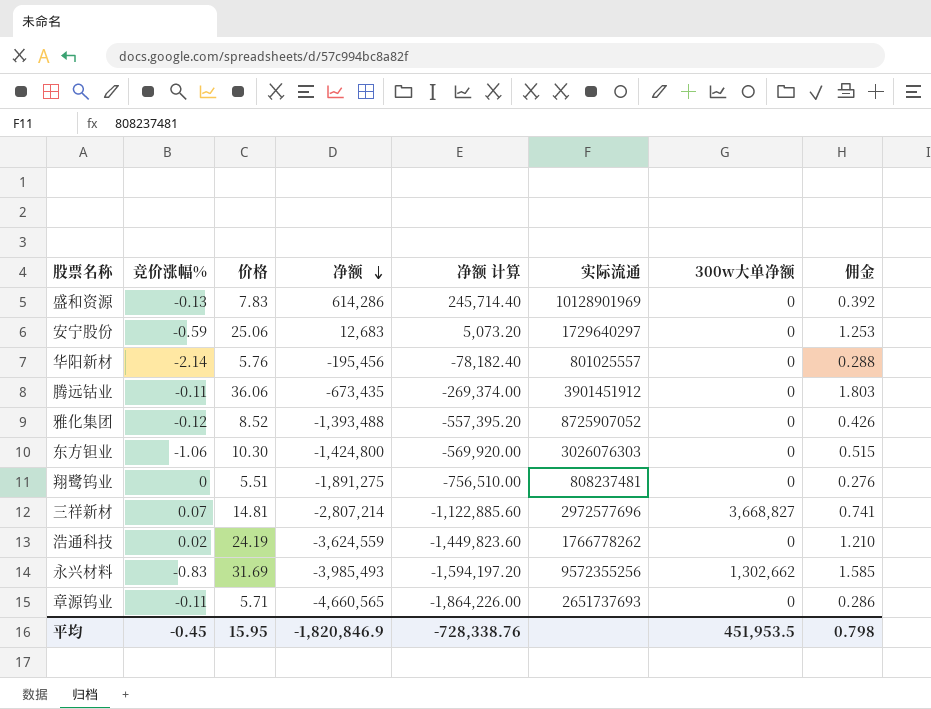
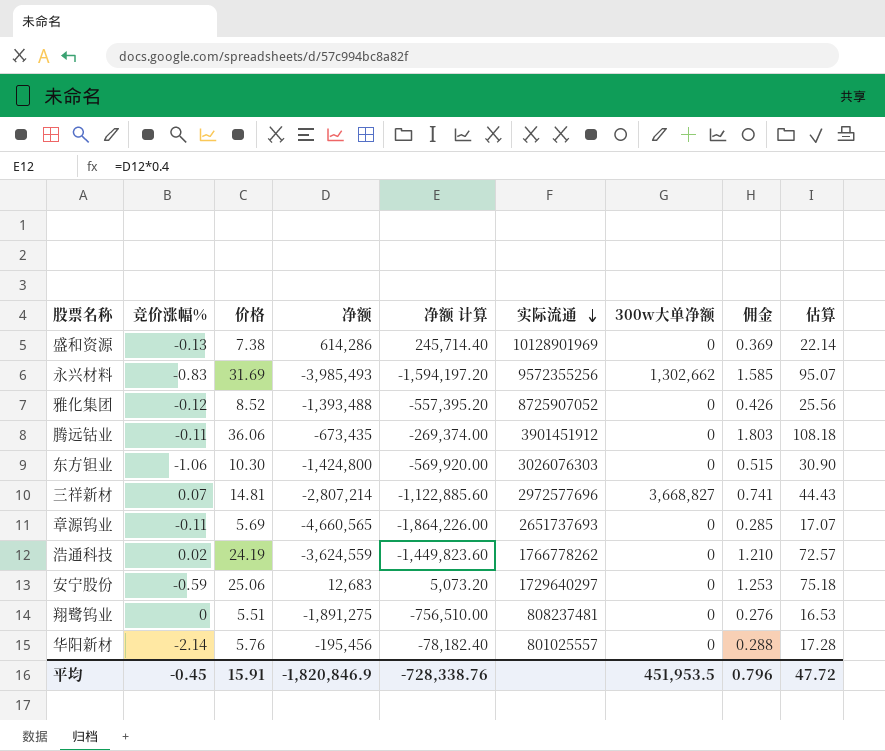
row order: 净额 descending -> 实际流通 descending
column 估算 | formula: none -> [价格] * 3
盛和资源 | 价格: 7.83 -> 7.38
盛和资源 | 佣金: 0.392 -> 0.369
章源钨业 | 价格: 5.71 -> 5.69
章源钨业 | 佣金: 0.286 -> 0.285
平均 | 价格: 15.95 -> 15.91
平均 | 佣金: 0.798 -> 0.796

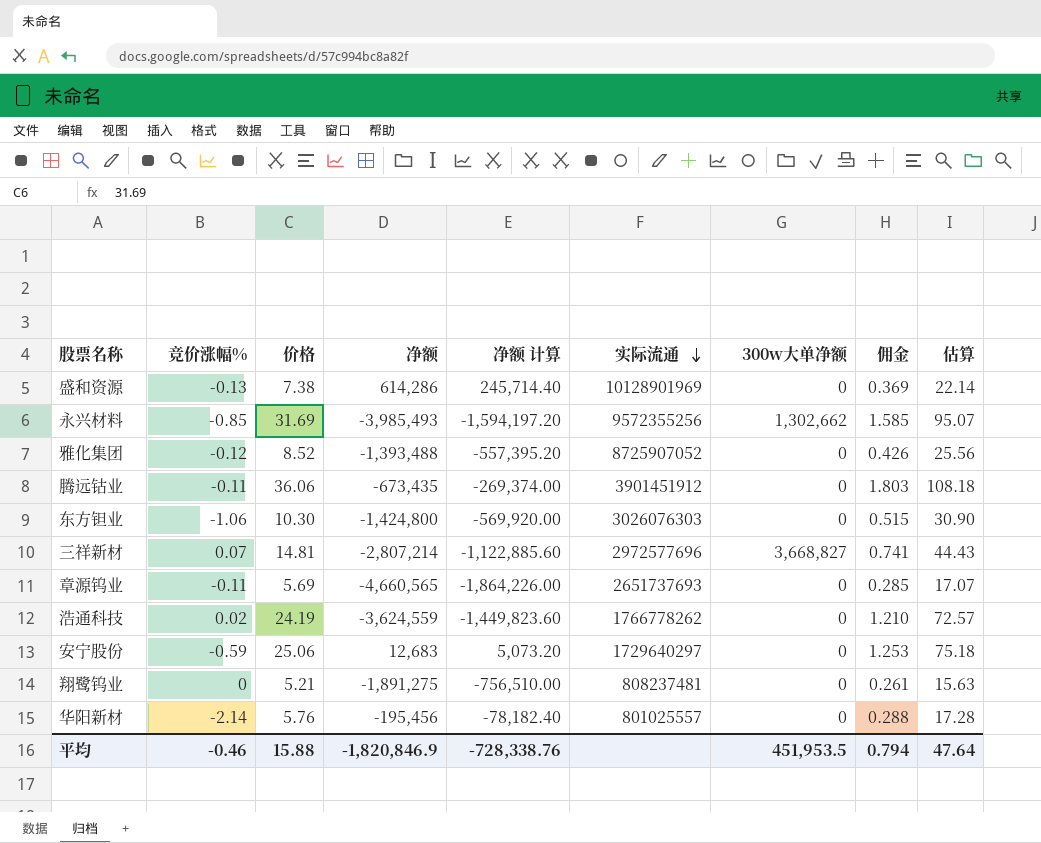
永兴材料 | 竞价涨幅%: -0.83 -> -0.85
翔鹭钨业 | 价格: 5.51 -> 5.21
翔鹭钨业 | 佣金: 0.276 -> 0.261
翔鹭钨业 | 估算: 16.53 -> 15.63
平均 | 竞价涨幅%: -0.45 -> -0.46
平均 | 价格: 15.91 -> 15.88
平均 | 佣金: 0.796 -> 0.794
平均 | 估算: 47.72 -> 47.64

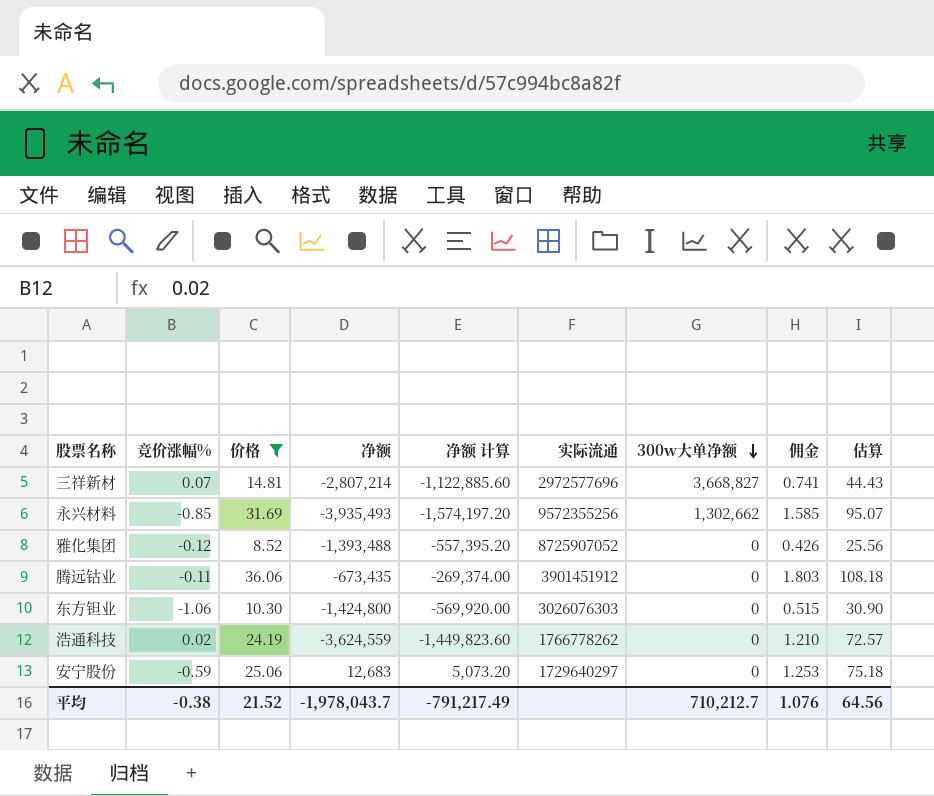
filter: none -> 价格 >= 8.52
row order: 实际流通 descending -> 300w大单净额 descending
永兴材料 | 净额: -3,985,493 -> -3,935,493
永兴材料 | 净额 计算: -1,594,197.20 -> -1,574,197.20
平均 | 竞价涨幅%: -0.46 -> -0.38
平均 | 价格: 15.88 -> 21.52
平均 | 净额: -1,820,846.9 -> -1,978,043.7
平均 | 净额 计算: -728,338.76 -> -791,217.49
平均 | 300w大单净额: 451,953.5 -> 710,212.7
平均 | 佣金: 0.794 -> 1.076
平均 | 估算: 47.64 -> 64.56

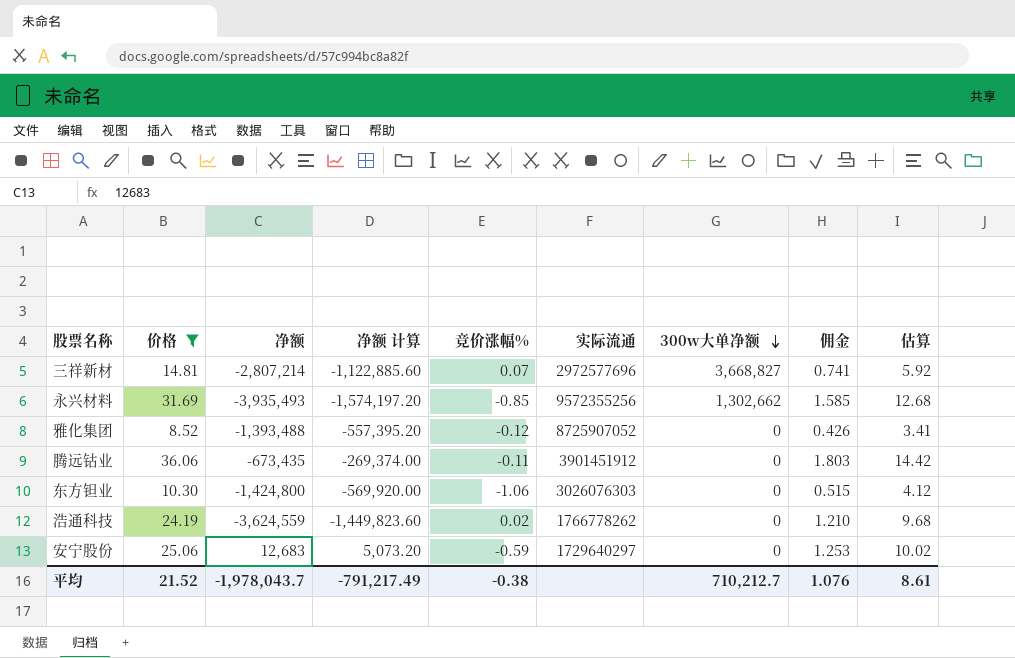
column 竞价涨幅% | position: 2 -> 5
column 估算 | formula: [价格] * 3 -> [价格] * 0.4
平均 | 估算: 64.56 -> 8.61

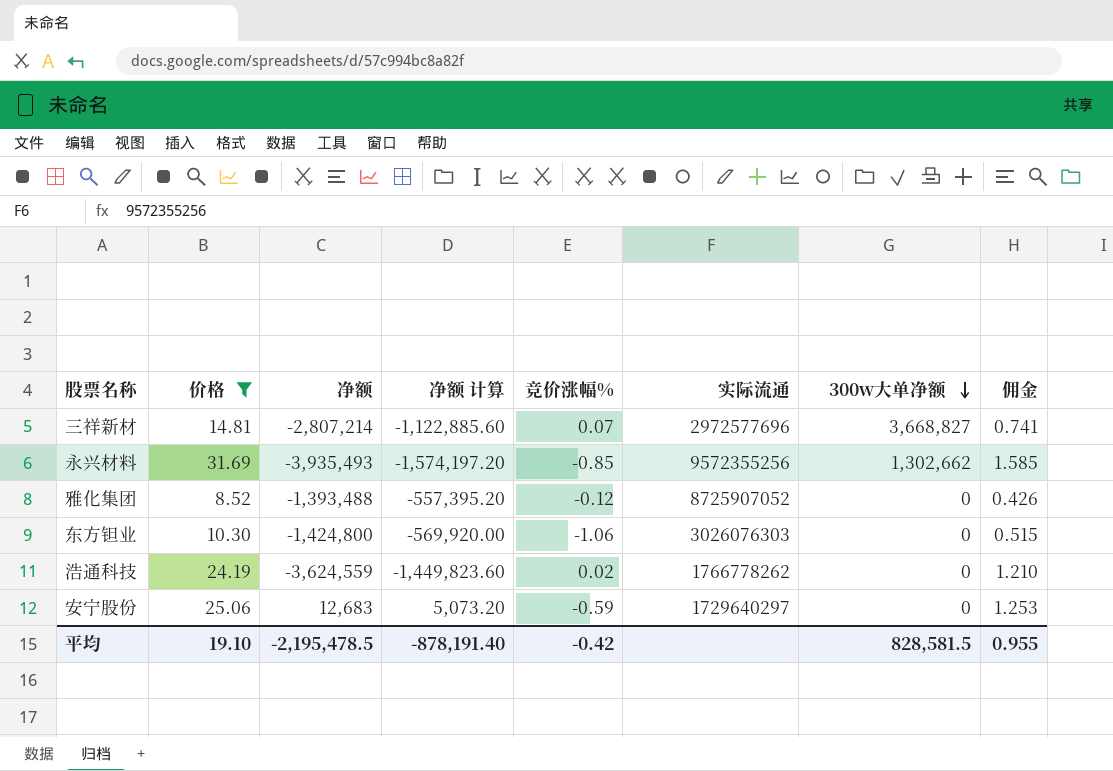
column 估算 | formula: [价格] * 0.4 -> none
row 腾远钴业: 36.06 | -673,435 | -269,374.00 | -0.11 | 3901451912 | 0 | 1.803 | 14.42 -> none
平均 | 价格: 21.52 -> 19.10
平均 | 净额: -1,978,043.7 -> -2,195,478.5
平均 | 净额 计算: -791,217.49 -> -878,191.40
平均 | 竞价涨幅%: -0.38 -> -0.42
平均 | 300w大单净额: 710,212.7 -> 828,581.5
平均 | 佣金: 1.076 -> 0.955

